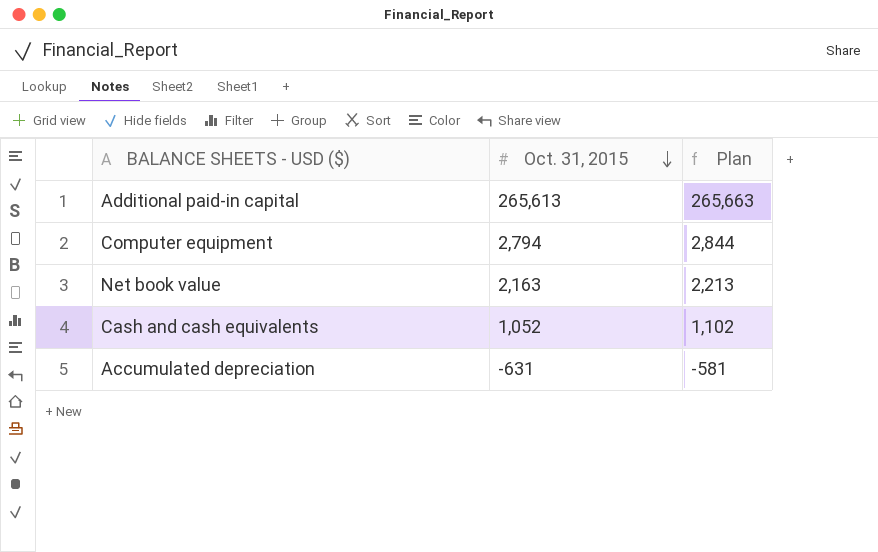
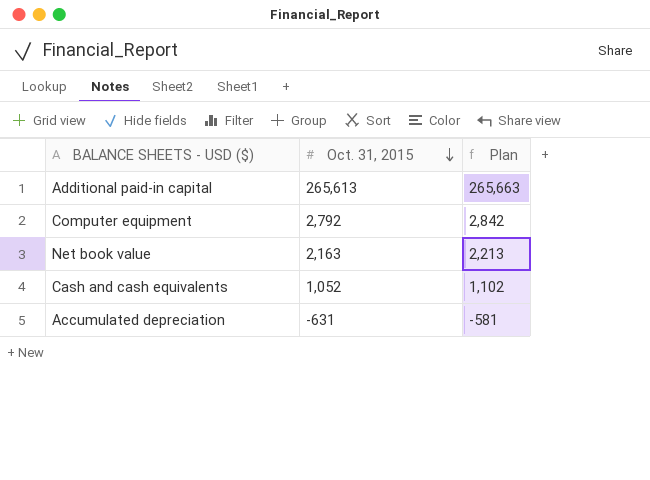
Computer equipment | Oct. 31, 2015: 2,794 -> 2,792
Computer equipment | Plan: 2,844 -> 2,842

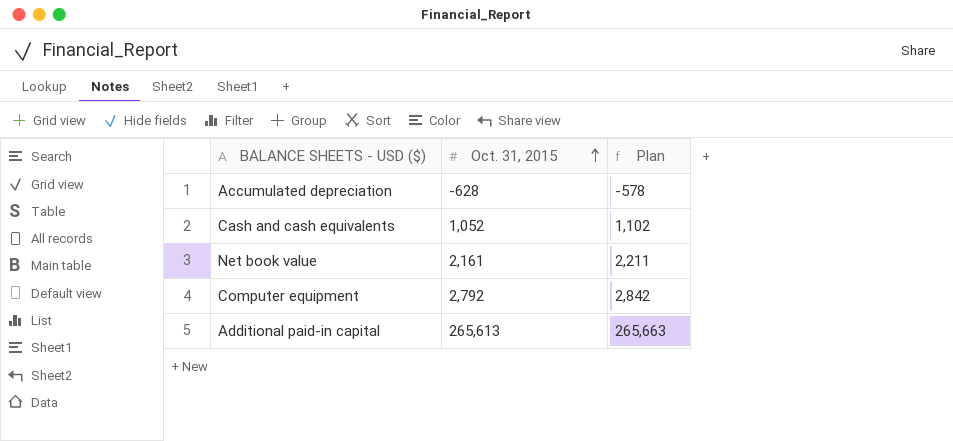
row order: Oct. 31, 2015 descending -> Oct. 31, 2015 ascending
Accumulated depreciation | Oct. 31, 2015: -631 -> -628
Accumulated depreciation | Plan: -581 -> -578
Net book value | Oct. 31, 2015: 2,163 -> 2,161
Net book value | Plan: 2,213 -> 2,211

